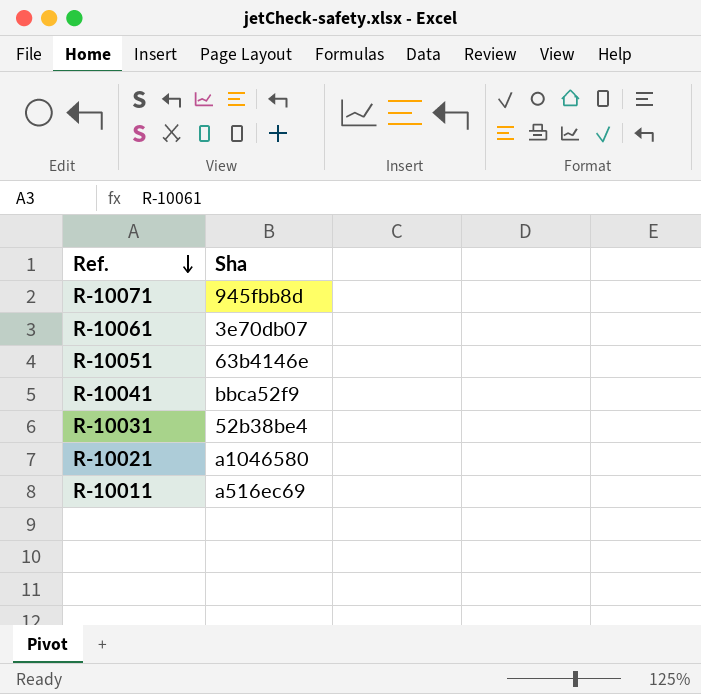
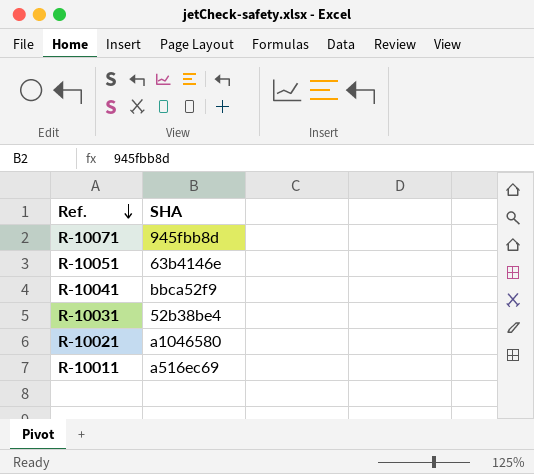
column name: Sha -> SHA
row R-10061: 3e70db07 -> none

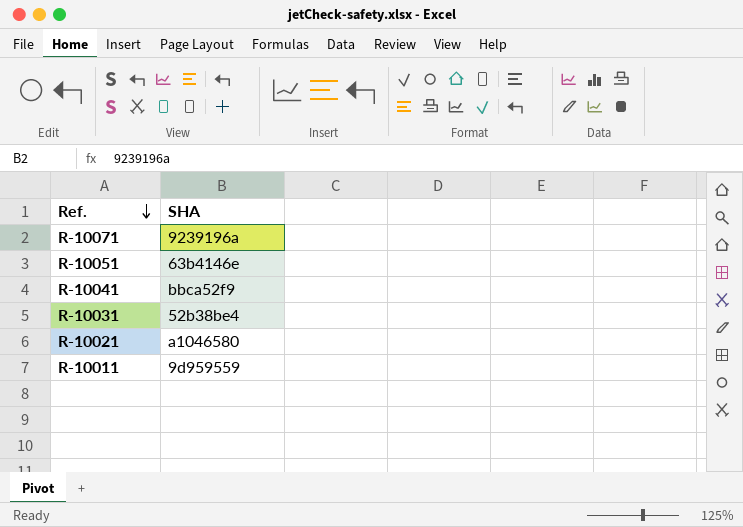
R-10071 | SHA: 945fbb8d -> 9239196a
R-10011 | SHA: a516ec69 -> 9d959559

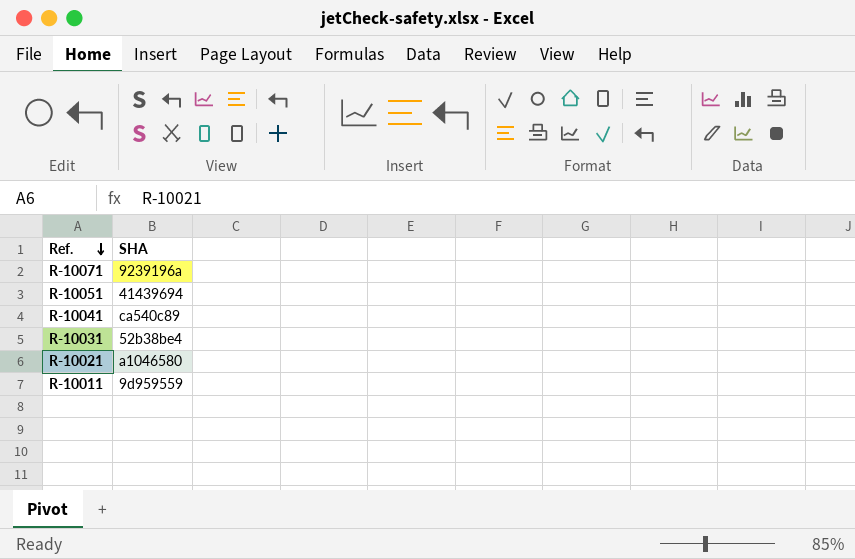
R-10051 | SHA: 63b4146e -> 41439694
R-10041 | SHA: bbca52f9 -> ca540c89

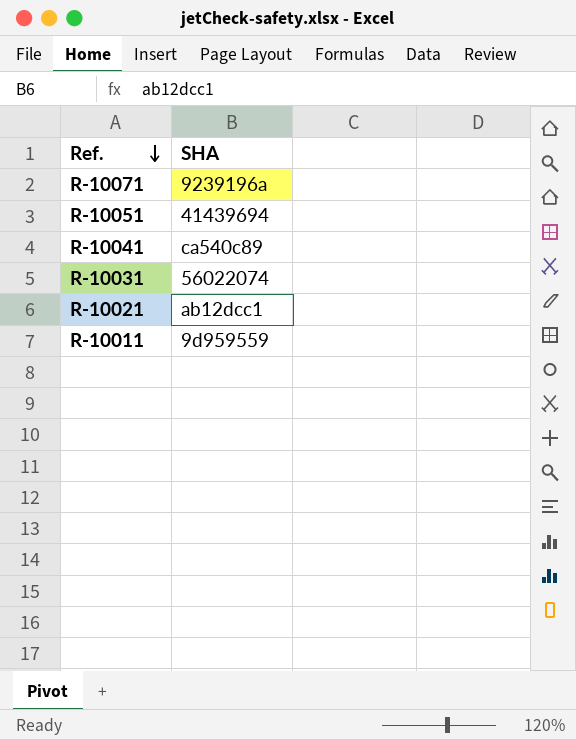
R-10031 | SHA: 52b38be4 -> 56022074
R-10021 | SHA: a1046580 -> ab12dcc1

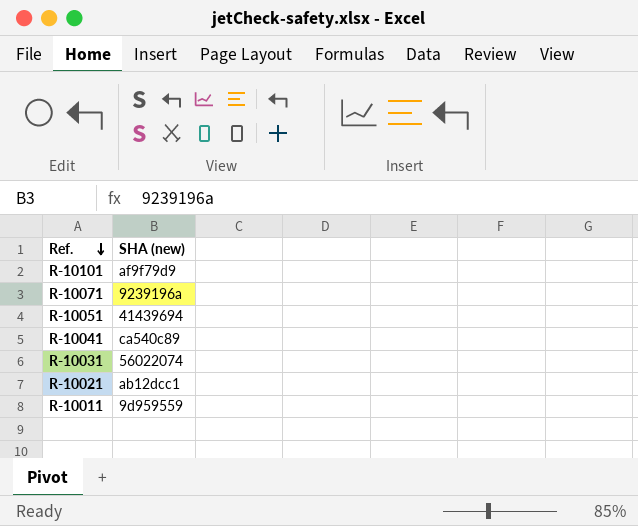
column name: SHA -> SHA (new)
row R-10101: none -> af9f79d9

